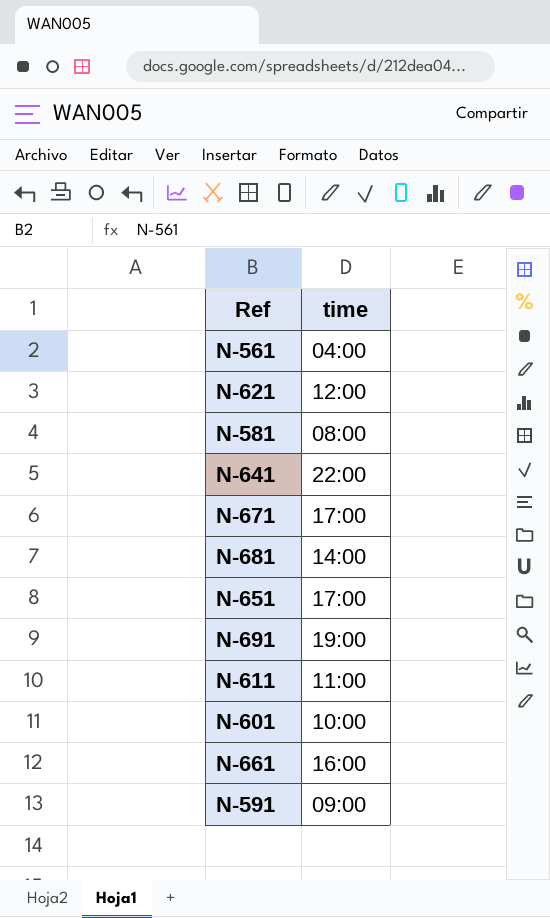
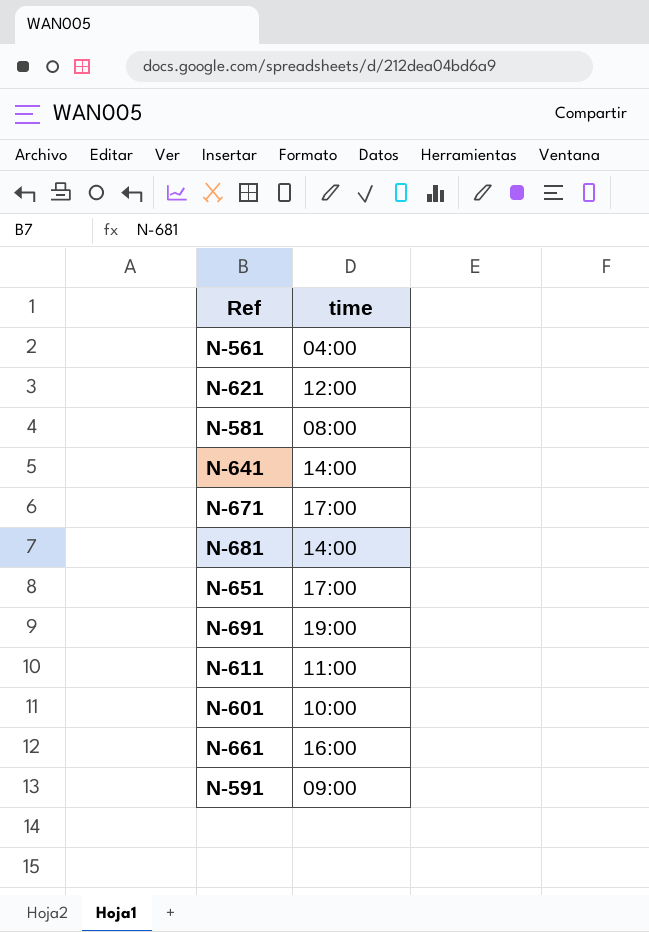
N-641 | time: 22:00 -> 14:00

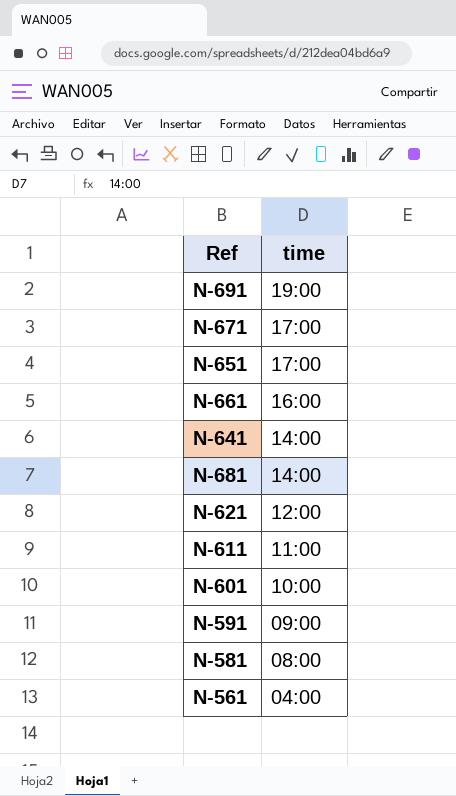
row order: none -> time descending

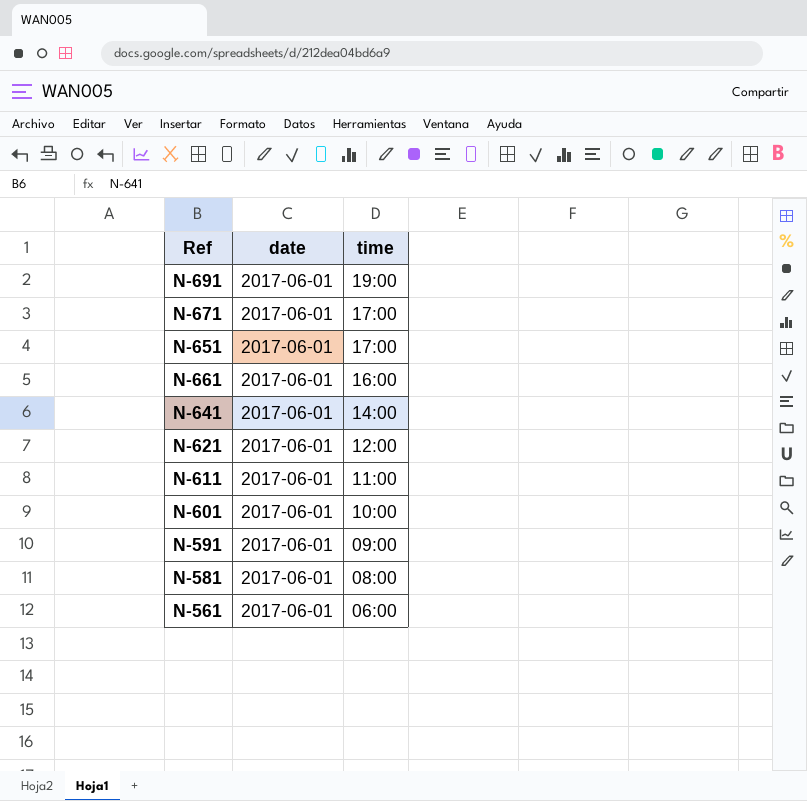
column date | position: none -> 2
row N-681: 14:00 -> none
N-561 | time: 04:00 -> 06:00

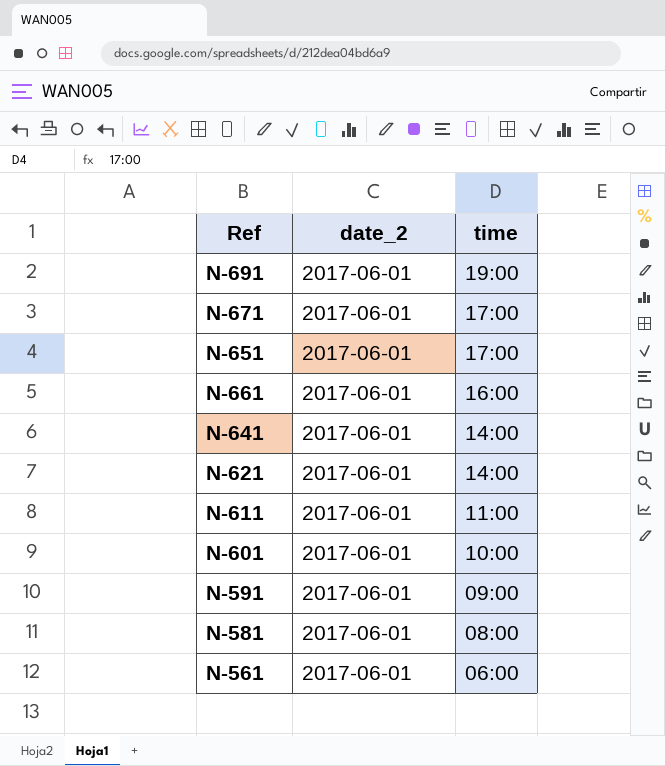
column name: date -> date_2
N-621 | time: 12:00 -> 14:00

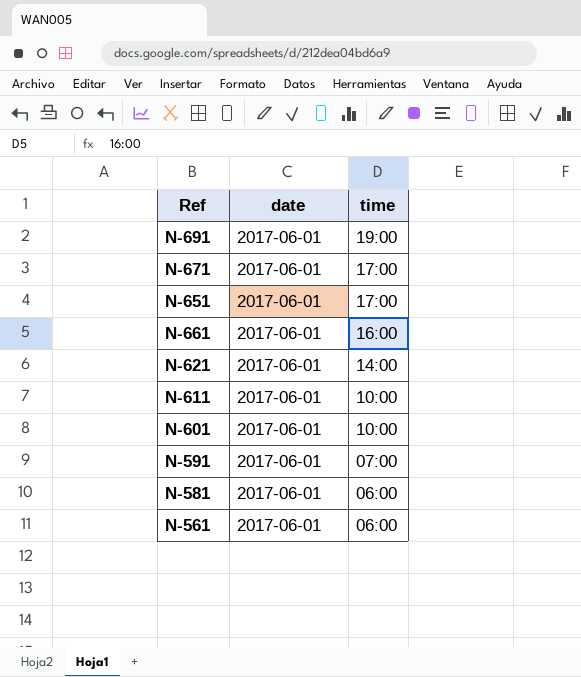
column name: date_2 -> date
row N-641: 2017-06-01 | 14:00 -> none
N-611 | time: 11:00 -> 10:00
N-591 | time: 09:00 -> 07:00
N-581 | time: 08:00 -> 06:00

